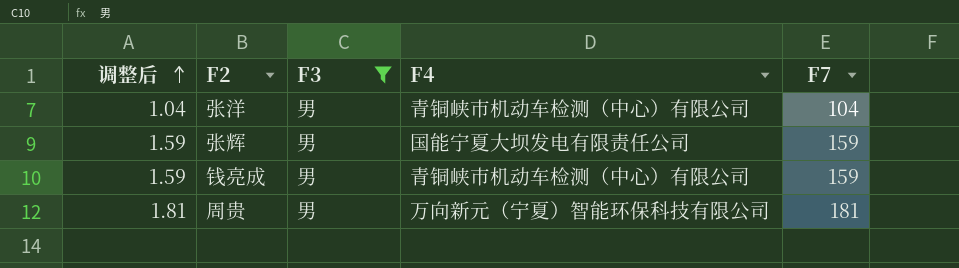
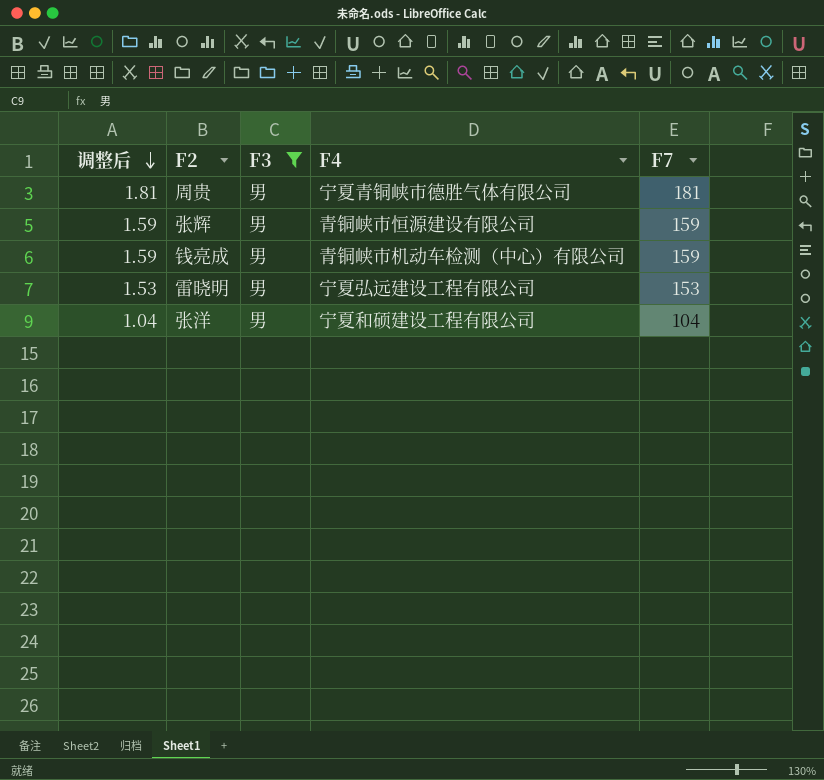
row order: 调整后 ascending -> 调整后 descending
周贵 | F4: 万向新元（宁夏）智能环保科技有限公司 -> 宁夏青铜峡市德胜气体有限公司
张辉 | F4: 国能宁夏大坝发电有限责任公司 -> 青铜峡市恒源建设有限公司
row 雷晓明: none -> 1.53 | 男 | 宁夏弘远建设工程有限公司 | 153
张洋 | F4: 青铜峡市机动车检测（中心）有限公司 -> 宁夏和硕建设工程有限公司

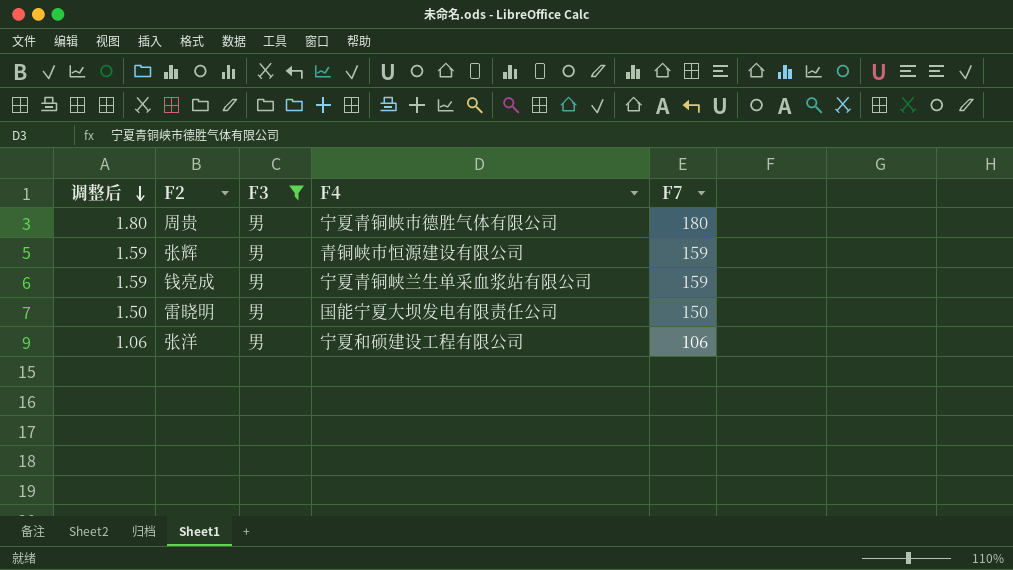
周贵 | 调整后: 1.81 -> 1.80
周贵 | F7: 181 -> 180
钱亮成 | F4: 青铜峡市机动车检测（中心）有限公司 -> 宁夏青铜峡兰生单采血浆站有限公司
雷晓明 | 调整后: 1.53 -> 1.50
雷晓明 | F4: 宁夏弘远建设工程有限公司 -> 国能宁夏大坝发电有限责任公司
雷晓明 | F7: 153 -> 150
张洋 | 调整后: 1.04 -> 1.06
张洋 | F7: 104 -> 106

